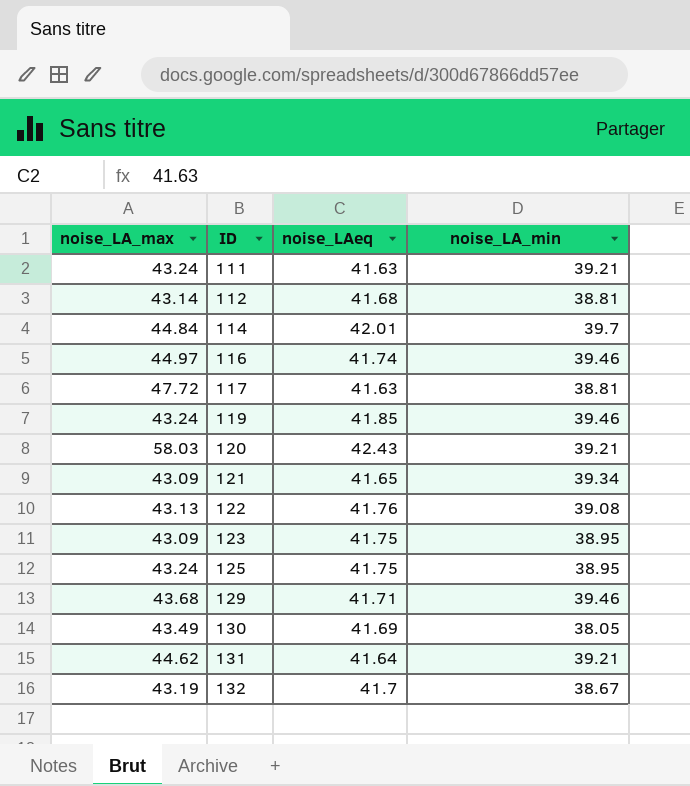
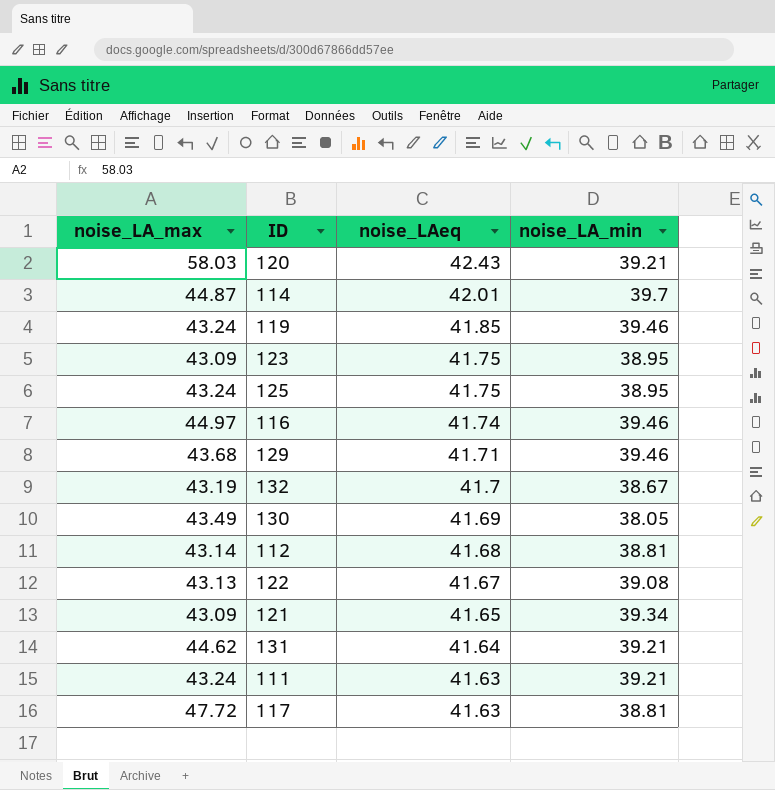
row order: ID ascending -> noise_LAeq descending
114 | noise_LA_max: 44.84 -> 44.87
122 | noise_LAeq: 41.76 -> 41.67

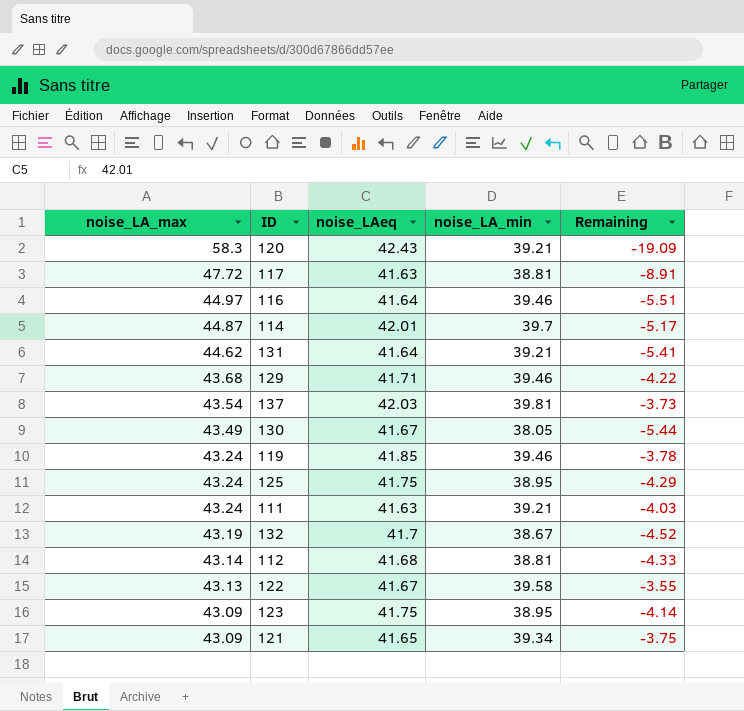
row order: noise_LAeq descending -> noise_LA_max descending
column Remaining | formula: none -> [noise_LA_min] - [noise_LA_max]
120 | noise_LA_max: 58.03 -> 58.3
116 | noise_LAeq: 41.74 -> 41.64
row 137: none -> 43.54 | 42.03 | 39.81 | -3.73
130 | noise_LAeq: 41.69 -> 41.67
122 | noise_LA_min: 39.08 -> 39.58

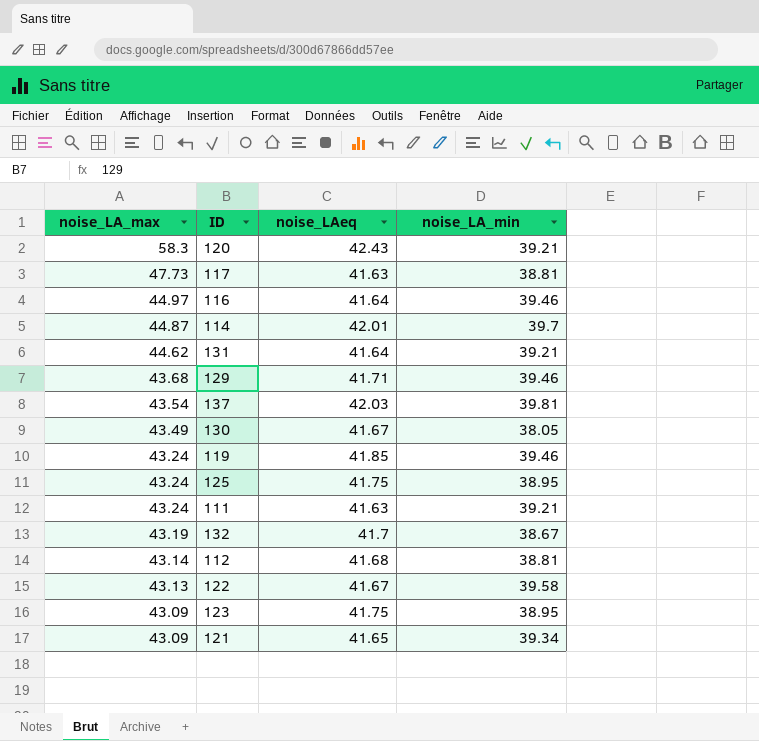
column Remaining | formula: [noise_LA_min] - [noise_LA_max] -> none
117 | noise_LA_max: 47.72 -> 47.73

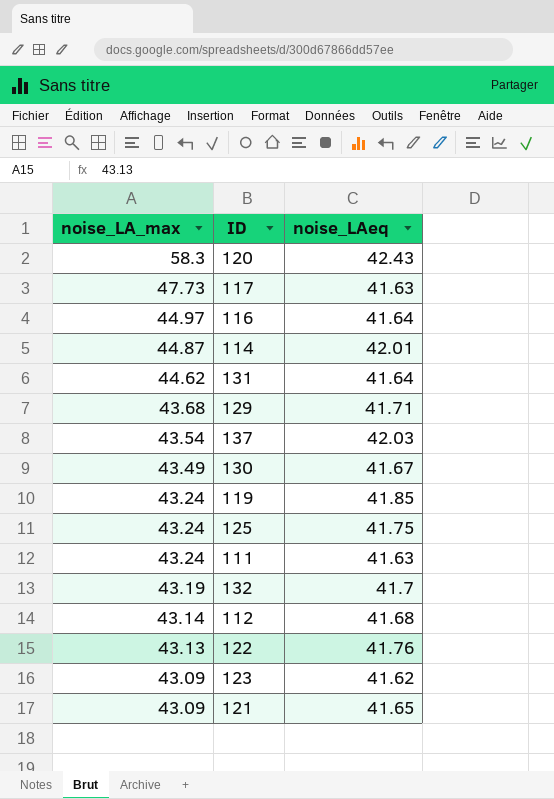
column noise_LA_min | position: 4 -> none
122 | noise_LAeq: 41.67 -> 41.76
123 | noise_LAeq: 41.75 -> 41.62

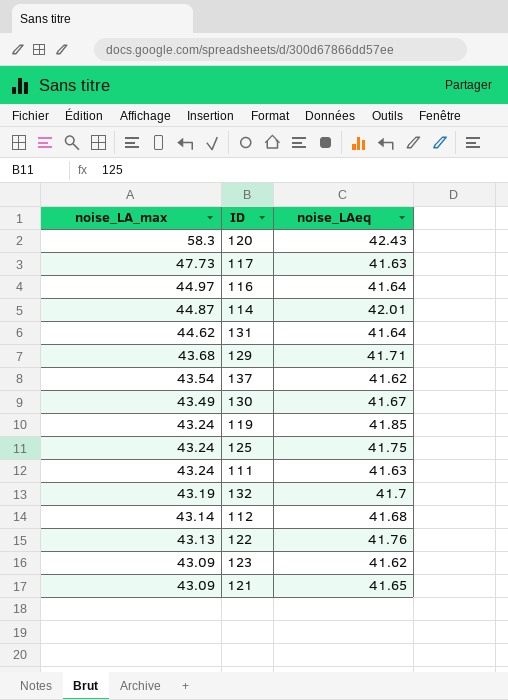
137 | noise_LAeq: 42.03 -> 41.62

